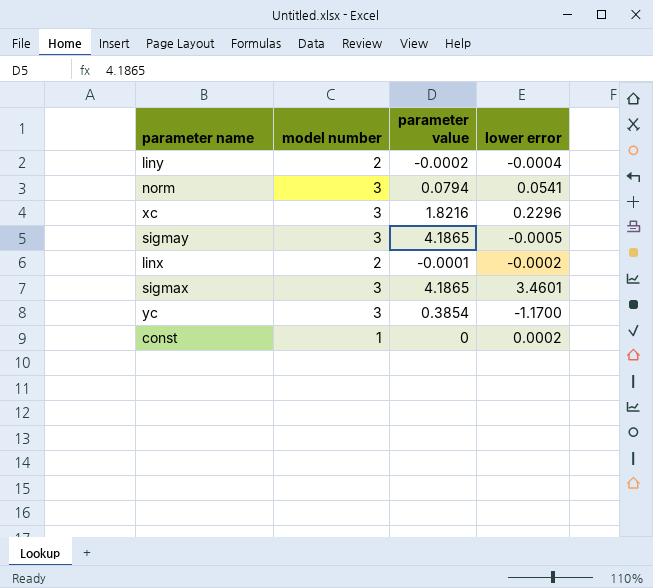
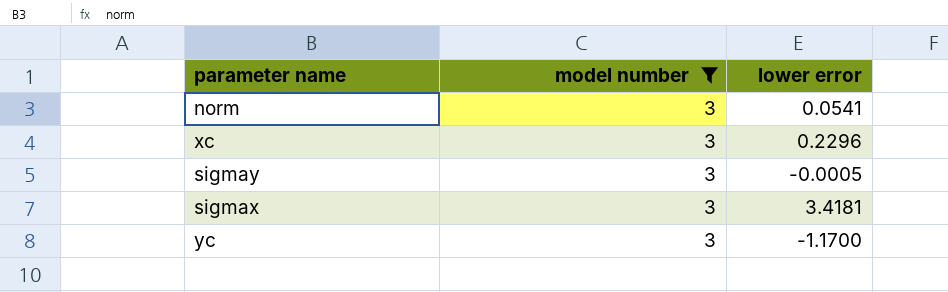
filter: none -> model number = 3
column parameter value | position: 3 -> none
sigmax | lower error: 3.4601 -> 3.4181

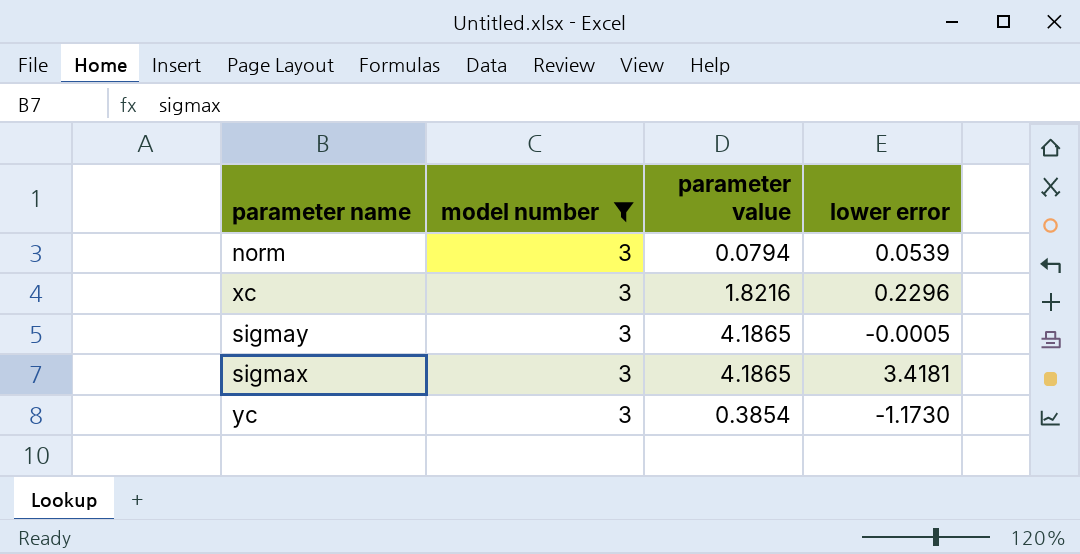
column parameter value | position: none -> 3
norm | lower error: 0.0541 -> 0.0539
yc | lower error: -1.1700 -> -1.1730

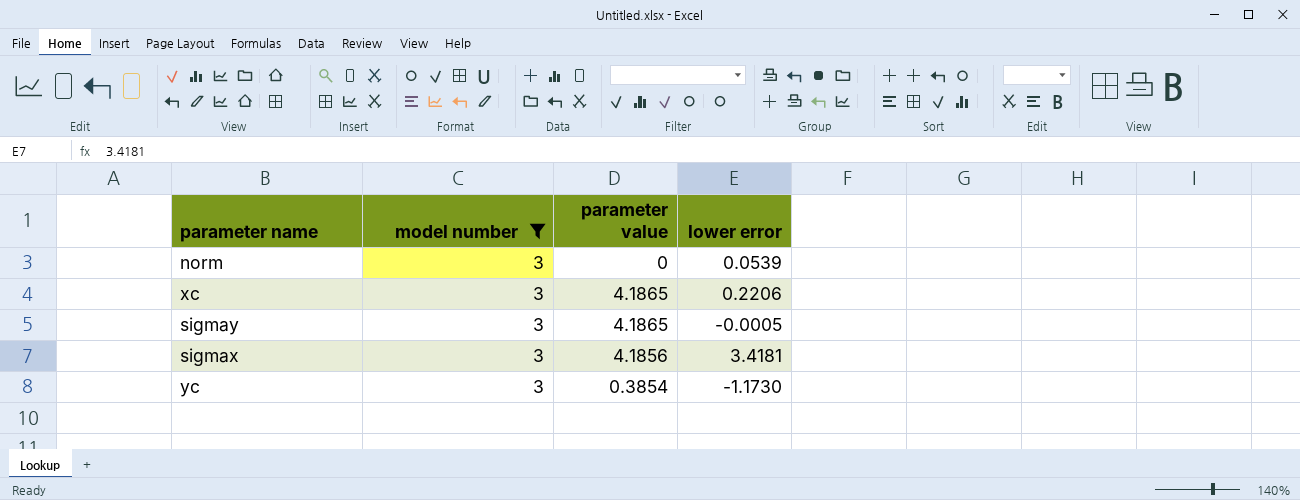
norm | parameter value: 0.0794 -> 0
xc | parameter value: 1.8216 -> 4.1865
xc | lower error: 0.2296 -> 0.2206
sigmax | parameter value: 4.1865 -> 4.1856

